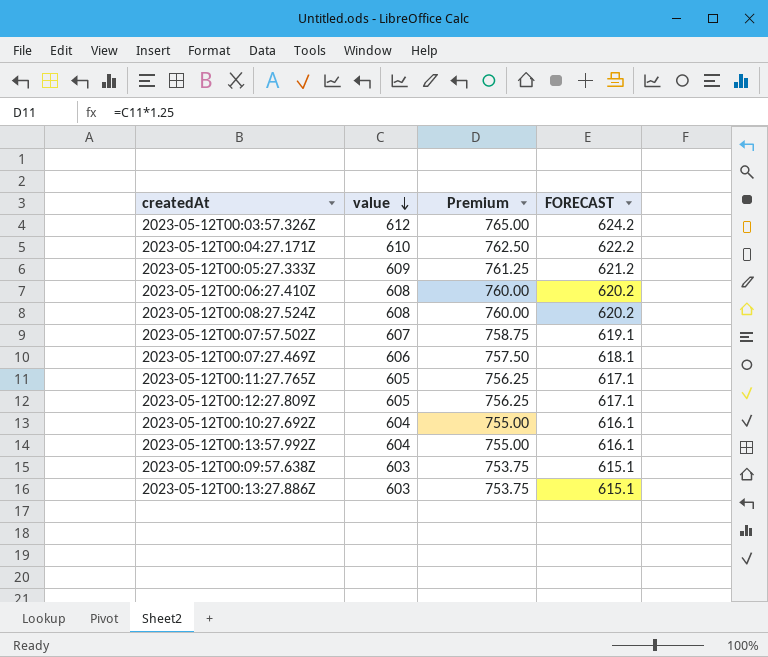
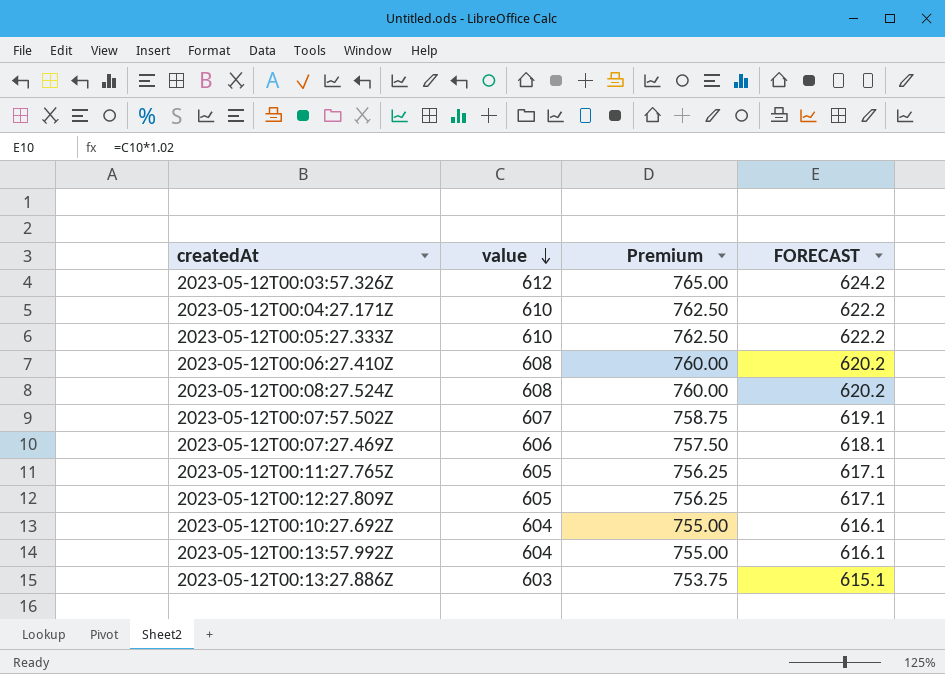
row 2023-05-12T00:09:57.638Z: 603 | 753.75 | 615.1 -> none
2023-05-12T00:05:27.333Z | value: 609 -> 610
2023-05-12T00:05:27.333Z | Premium: 761.25 -> 762.50
2023-05-12T00:05:27.333Z | FORECAST: 621.2 -> 622.2

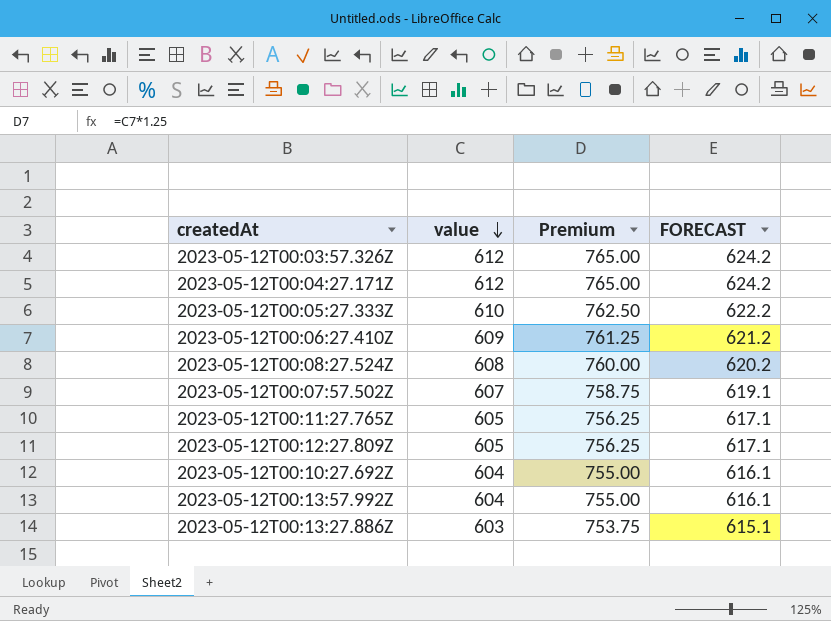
row 2023-05-12T00:07:27.469Z: 606 | 757.50 | 618.1 -> none
2023-05-12T00:04:27.171Z | value: 610 -> 612
2023-05-12T00:04:27.171Z | Premium: 762.50 -> 765.00
2023-05-12T00:04:27.171Z | FORECAST: 622.2 -> 624.2
2023-05-12T00:06:27.410Z | value: 608 -> 609
2023-05-12T00:06:27.410Z | Premium: 760.00 -> 761.25
2023-05-12T00:06:27.410Z | FORECAST: 620.2 -> 621.2

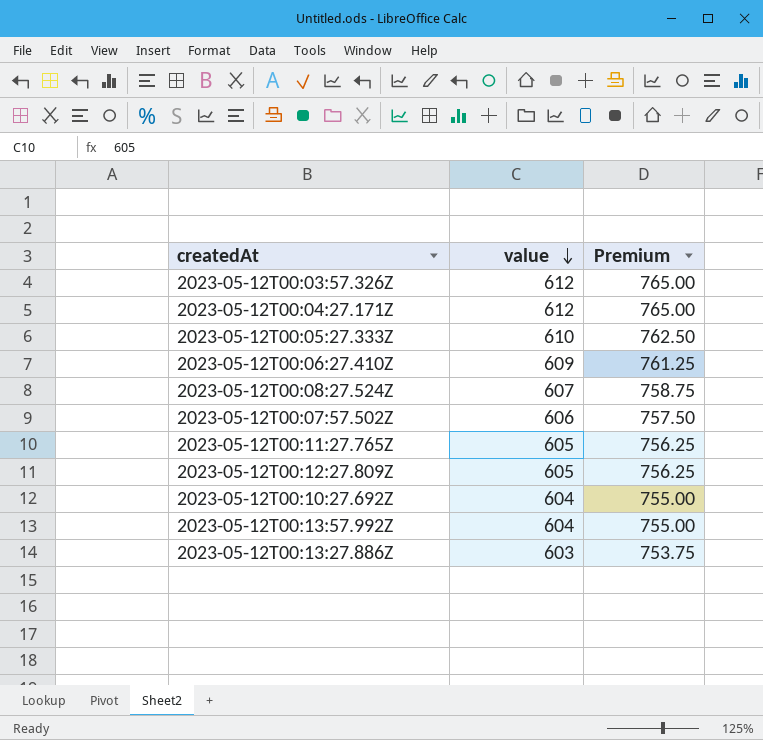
column FORECAST | formula: [value] * 1.02 -> none
2023-05-12T00:08:27.524Z | value: 608 -> 607
2023-05-12T00:08:27.524Z | Premium: 760.00 -> 758.75
2023-05-12T00:07:57.502Z | value: 607 -> 606
2023-05-12T00:07:57.502Z | Premium: 758.75 -> 757.50

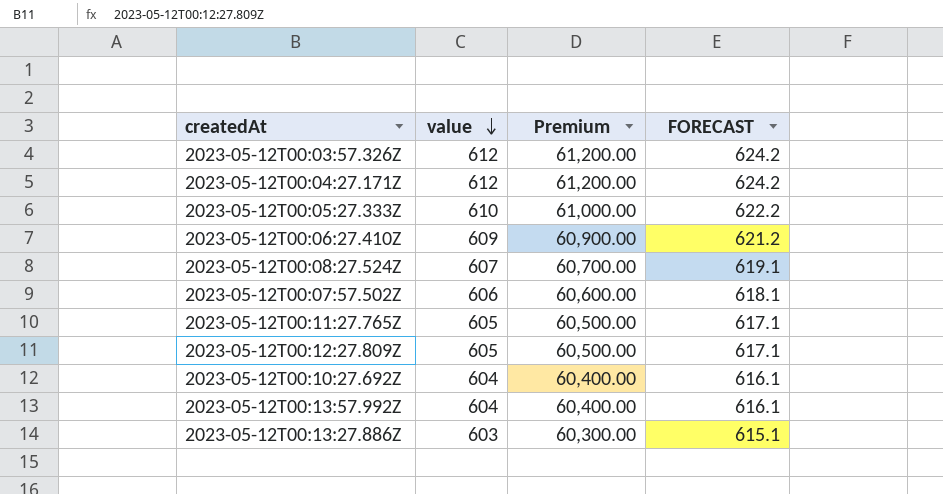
column Premium | formula: [value] * 1.25 -> [value] * 100
column FORECAST | formula: none -> [value] * 1.02

